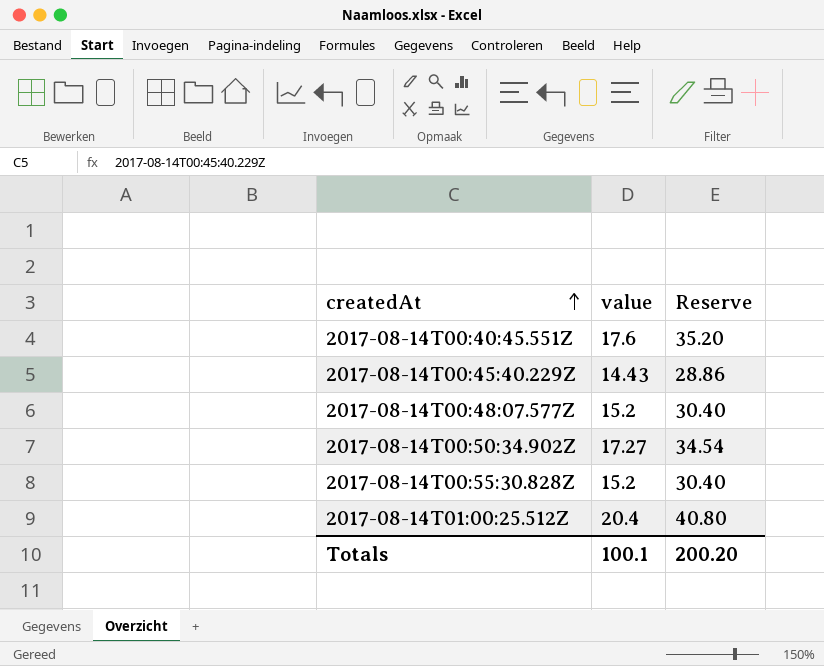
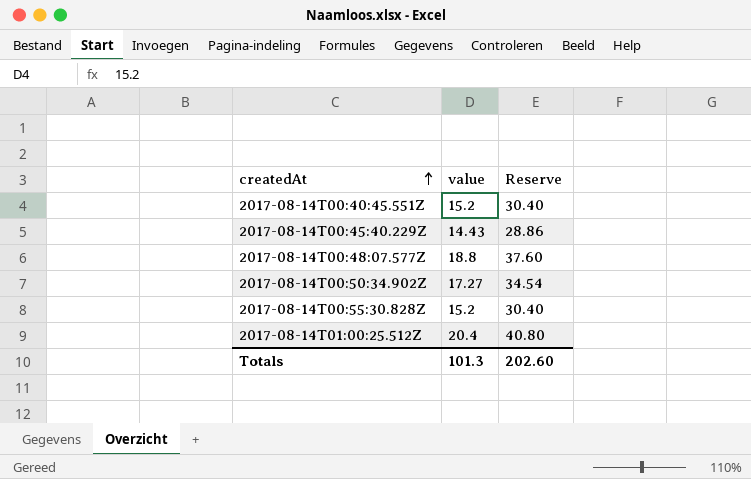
2017-08-14T00:40:45.551Z | value: 17.6 -> 15.2
2017-08-14T00:40:45.551Z | Reserve: 35.20 -> 30.40
2017-08-14T00:48:07.577Z | value: 15.2 -> 18.8
2017-08-14T00:48:07.577Z | Reserve: 30.40 -> 37.60
Totals | value: 100.1 -> 101.3
Totals | Reserve: 200.20 -> 202.60

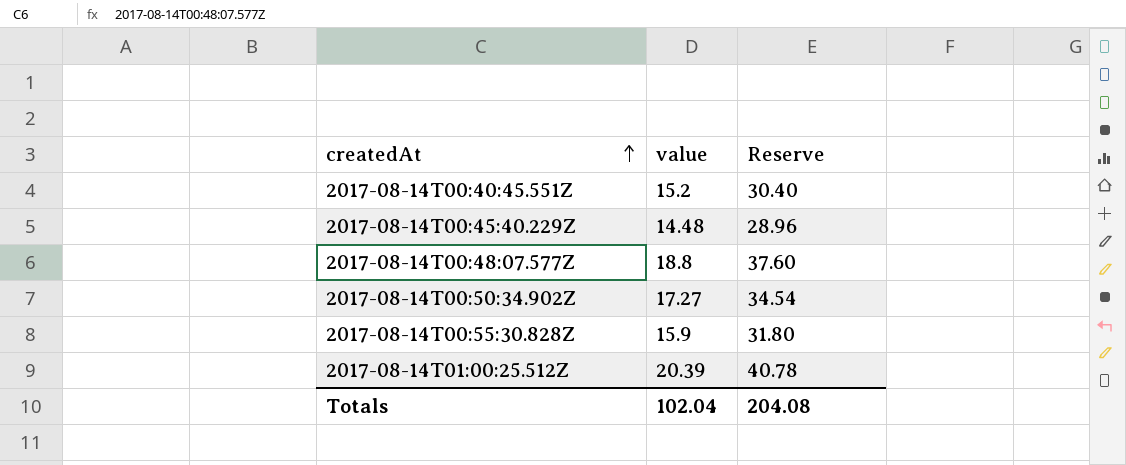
2017-08-14T00:45:40.229Z | value: 14.43 -> 14.48
2017-08-14T00:45:40.229Z | Reserve: 28.86 -> 28.96
2017-08-14T00:55:30.828Z | value: 15.2 -> 15.9
2017-08-14T00:55:30.828Z | Reserve: 30.40 -> 31.80
2017-08-14T01:00:25.512Z | value: 20.4 -> 20.39
2017-08-14T01:00:25.512Z | Reserve: 40.80 -> 40.78
Totals | value: 101.3 -> 102.04
Totals | Reserve: 202.60 -> 204.08

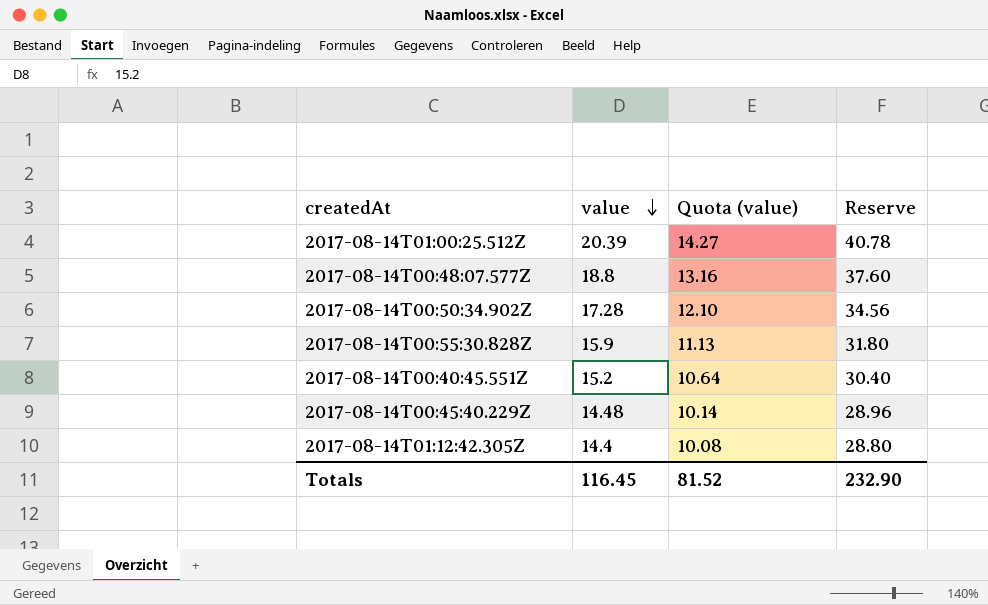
row order: createdAt ascending -> value descending
column Quota (value) | formula: none -> [value] * 0.7
2017-08-14T00:50:34.902Z | value: 17.27 -> 17.28
2017-08-14T00:50:34.902Z | Reserve: 34.54 -> 34.56
row 2017-08-14T01:12:42.305Z: none -> 14.4 | 10.08 | 28.80
Totals | value: 102.04 -> 116.45
Totals | Reserve: 204.08 -> 232.90

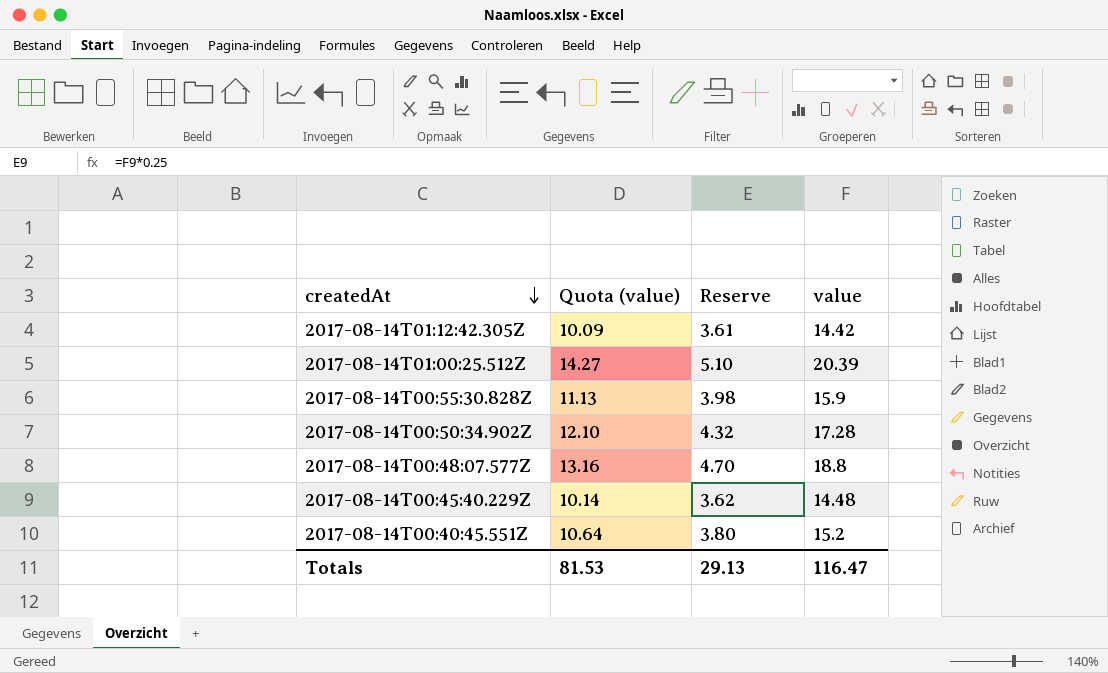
row order: value descending -> createdAt descending
column Reserve | formula: [value] * 2 -> [value] * 0.25
column value | position: 2 -> 4
2017-08-14T01:12:42.305Z | Quota (value): 10.08 -> 10.09
2017-08-14T01:12:42.305Z | value: 14.4 -> 14.42
Totals | Quota (value): 81.52 -> 81.53
Totals | Reserve: 232.90 -> 29.13
Totals | value: 116.45 -> 116.47

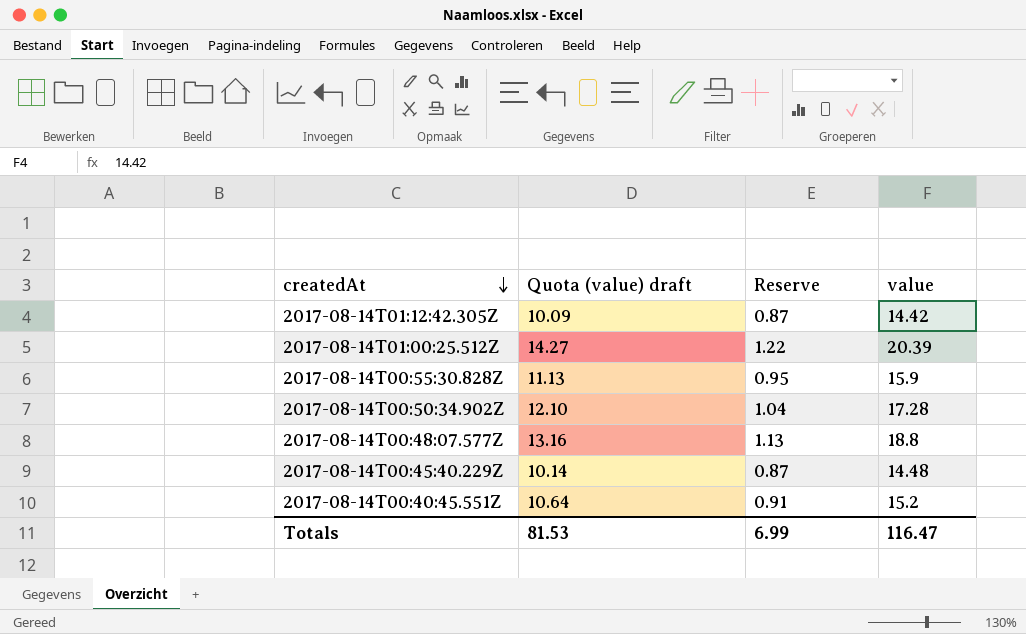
column name: Quota (value) -> Quota (value) draft
column Reserve | formula: [value] * 0.25 -> [value] * 0.06
Totals | Reserve: 29.13 -> 6.99

